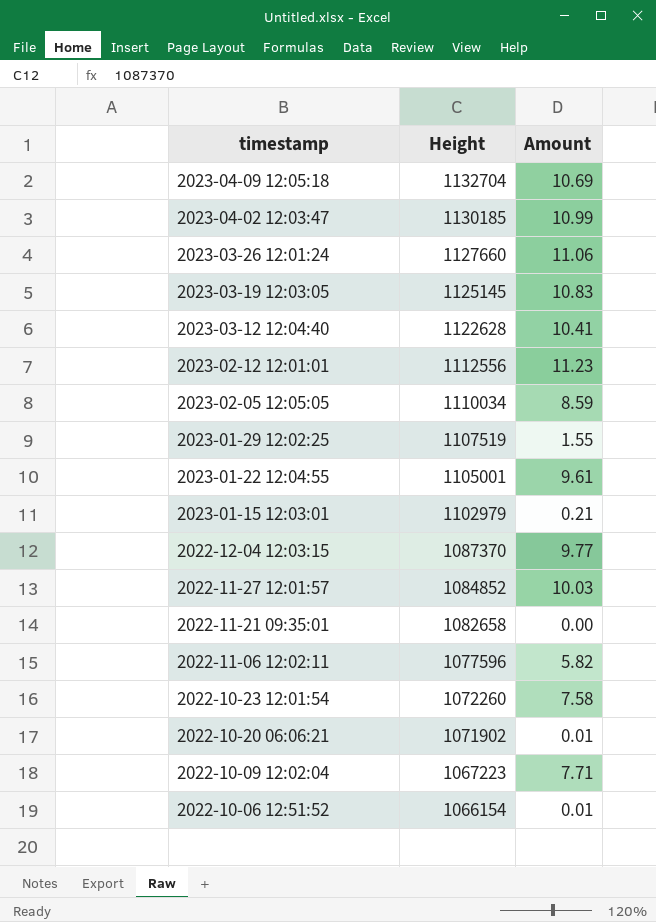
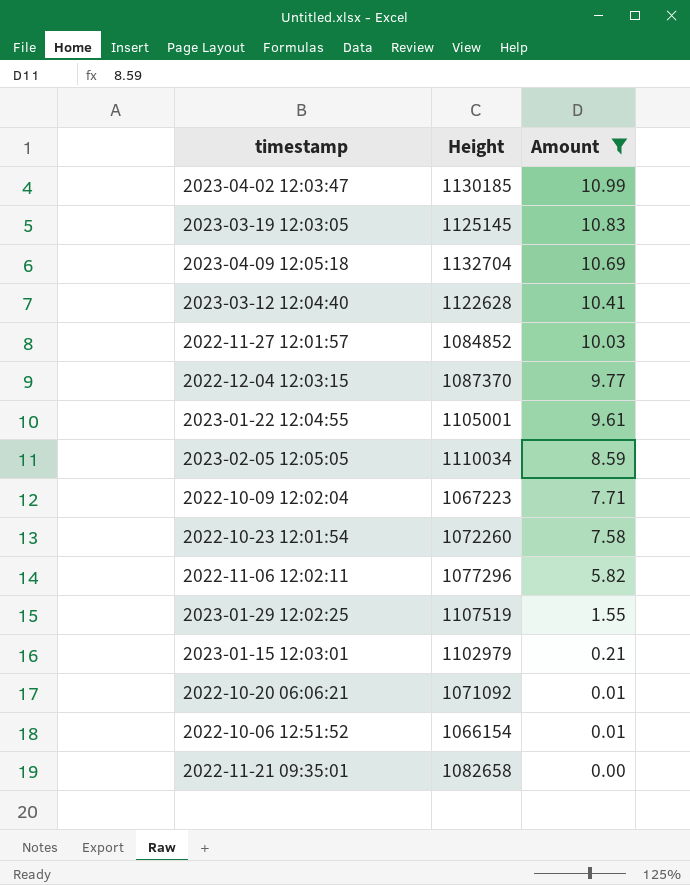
filter: none -> Amount <= 10.99
row order: timestamp descending -> Amount descending
2022-11-06 12:02:11 | Height: 1077596 -> 1077296
2022-10-20 06:06:21 | Height: 1071902 -> 1071092

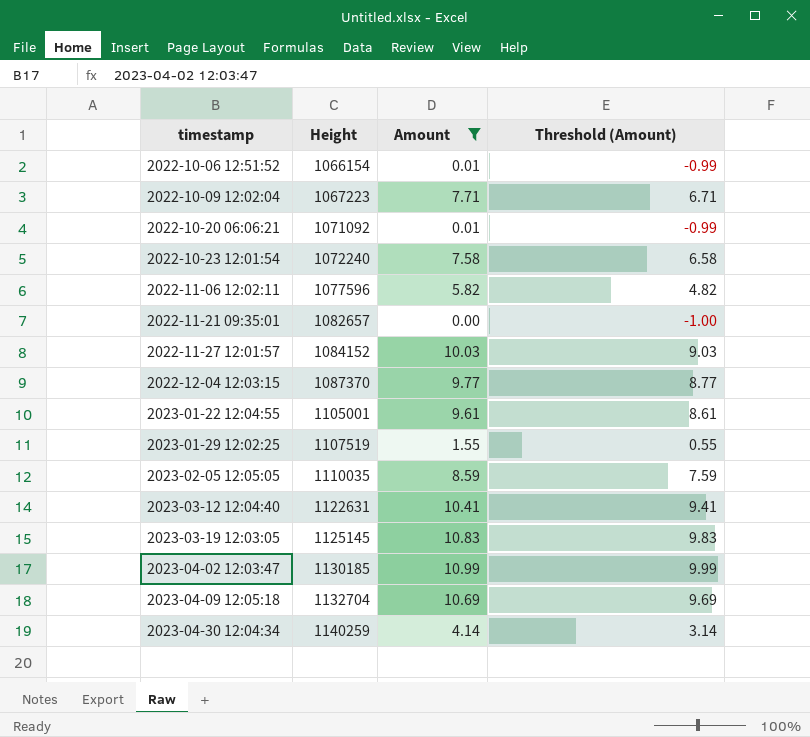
row order: Amount descending -> timestamp ascending
column Threshold (Amount) | formula: none -> [Amount] - 1
row 2023-01-15 12:03:01: 1102979 | 0.21 -> none
2022-10-23 12:01:54 | Height: 1072260 -> 1072240
2022-11-06 12:02:11 | Height: 1077296 -> 1077596
2022-11-21 09:35:01 | Height: 1082658 -> 1082657
2022-11-27 12:01:57 | Height: 1084852 -> 1084152
2023-02-05 12:05:05 | Height: 1110034 -> 1110035
2023-03-12 12:04:40 | Height: 1122628 -> 1122631
row 2023-04-30 12:04:34: none -> 1140259 | 4.14 | 3.14

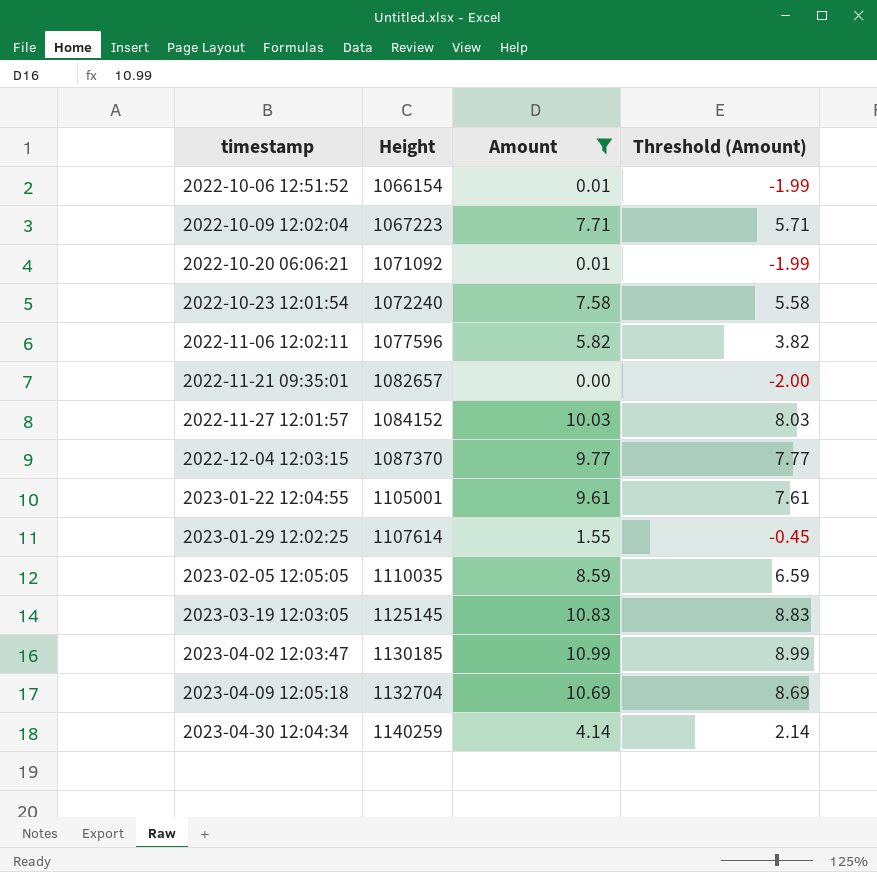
column Threshold (Amount) | formula: [Amount] - 1 -> [Amount] - 2
row 2023-03-12 12:04:40: 1122631 | 10.41 | 9.41 -> none
2023-01-29 12:02:25 | Height: 1107519 -> 1107614

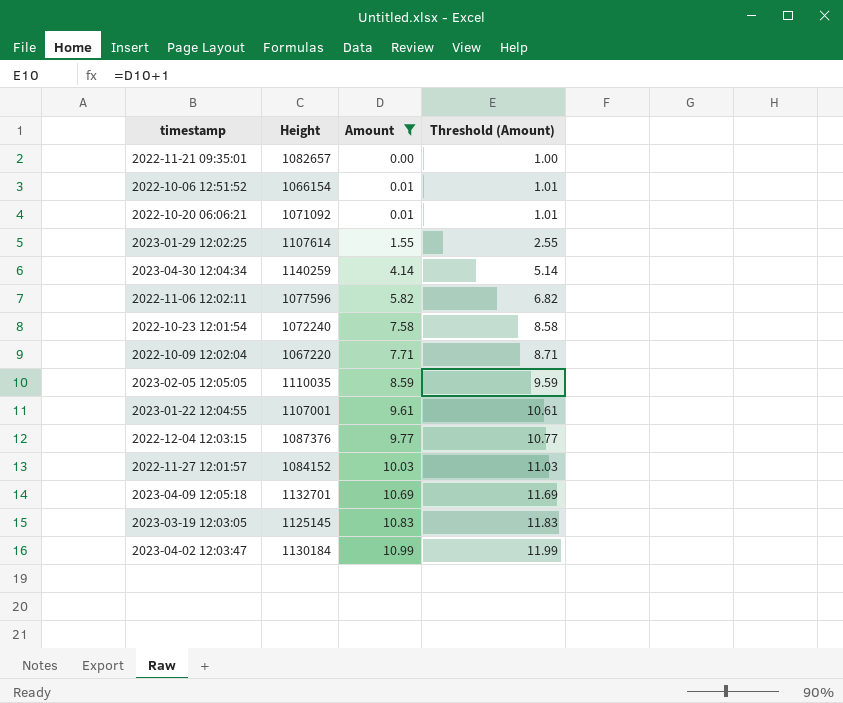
row order: timestamp ascending -> Amount ascending
column Threshold (Amount) | formula: [Amount] - 2 -> [Amount] + 1
2022-10-09 12:02:04 | Height: 1067223 -> 1067220
2023-01-22 12:04:55 | Height: 1105001 -> 1107001
2022-12-04 12:03:15 | Height: 1087370 -> 1087376
2023-04-09 12:05:18 | Height: 1132704 -> 1132701
2023-04-02 12:03:47 | Height: 1130185 -> 1130184

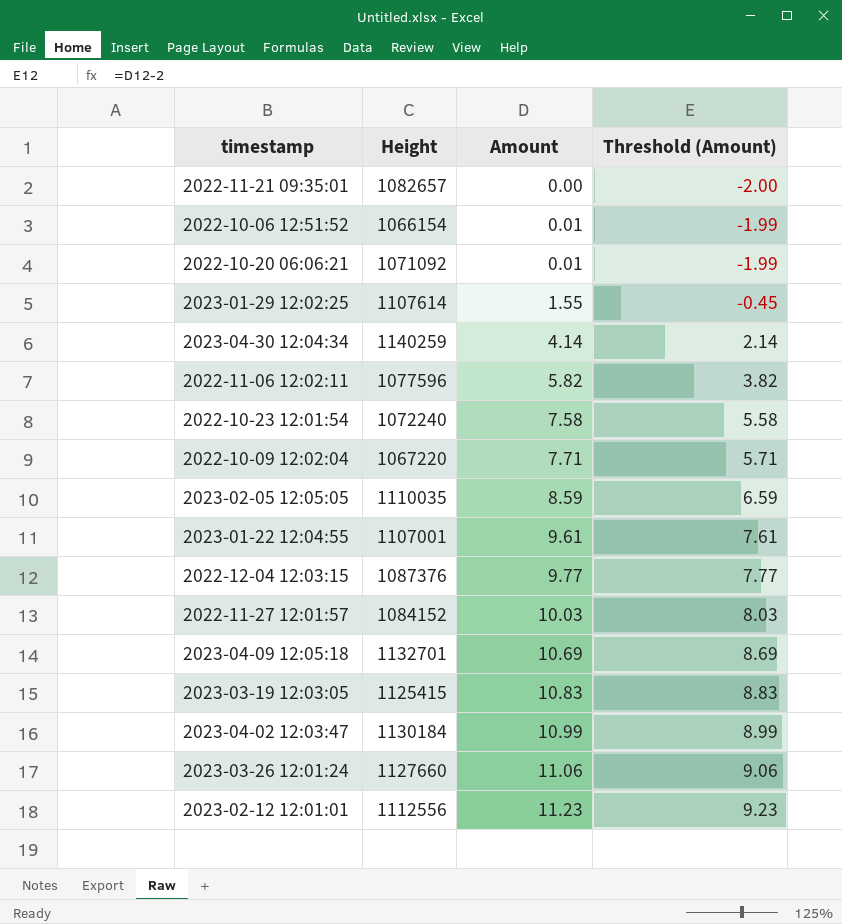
filter: Amount <= 10.99 -> none
column Threshold (Amount) | formula: [Amount] + 1 -> [Amount] - 2
2023-03-19 12:03:05 | Height: 1125145 -> 1125415

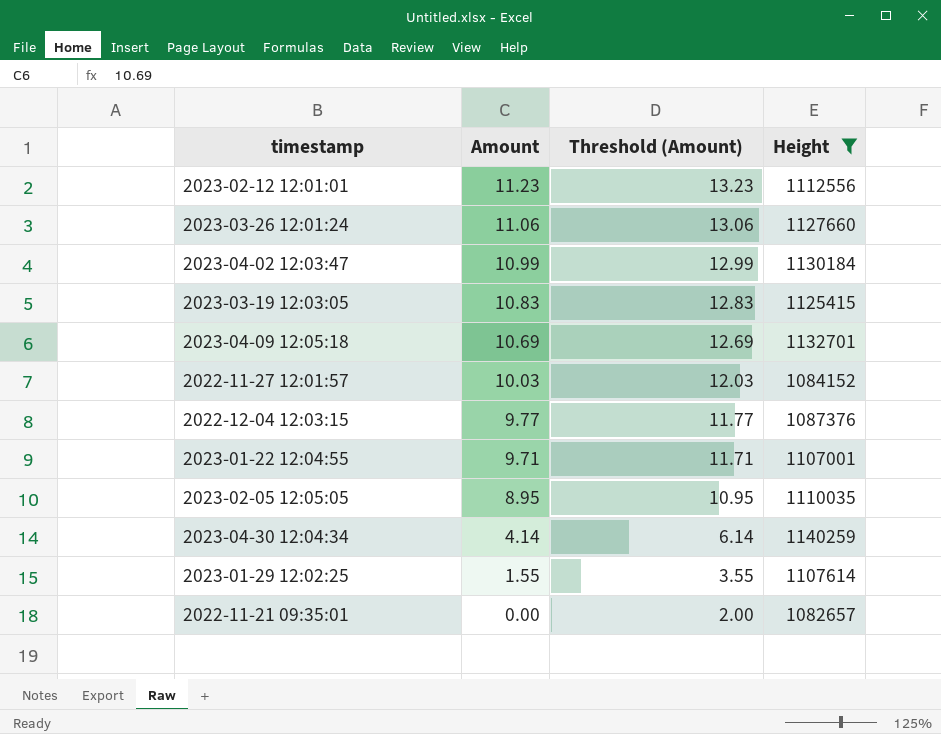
filter: none -> Height >= 1082657
row order: Amount ascending -> Amount descending
column Threshold (Amount) | formula: [Amount] - 2 -> [Amount] + 2
column Height | position: 2 -> 4
2023-01-22 12:04:55 | Amount: 9.61 -> 9.71
2023-02-05 12:05:05 | Amount: 8.59 -> 8.95

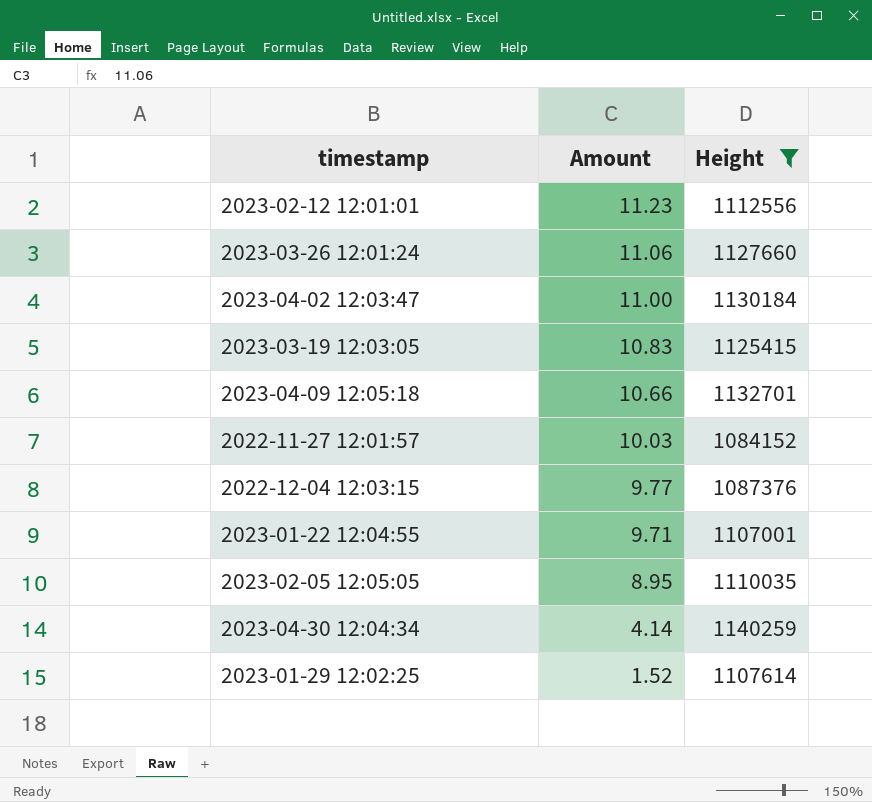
column Threshold (Amount) | formula: [Amount] + 2 -> none
row 2022-11-21 09:35:01: 0.00 | 2.00 | 1082657 -> none
2023-04-02 12:03:47 | Amount: 10.99 -> 11.00
2023-04-09 12:05:18 | Amount: 10.69 -> 10.66
2023-01-29 12:02:25 | Amount: 1.55 -> 1.52

